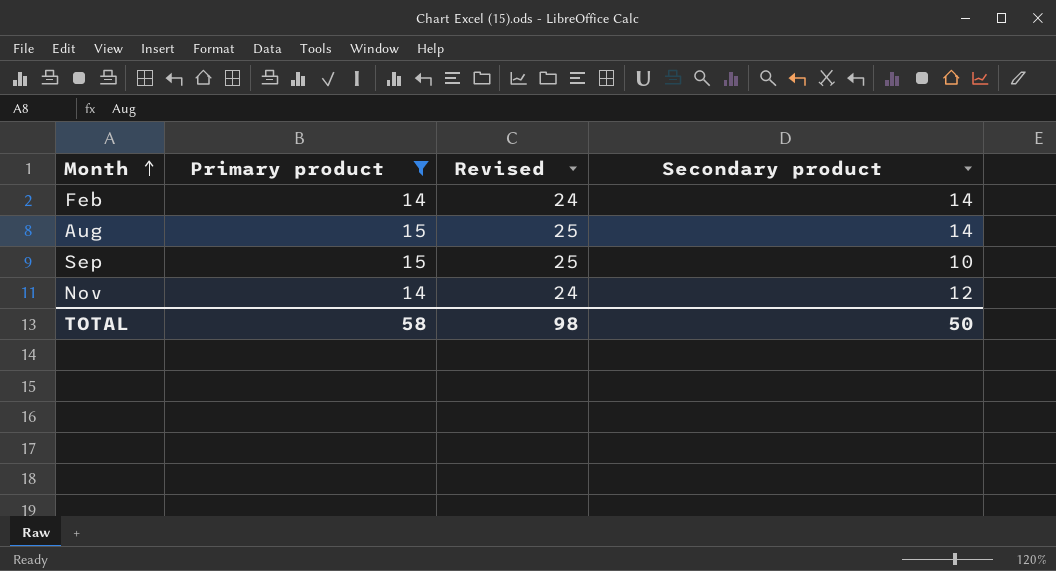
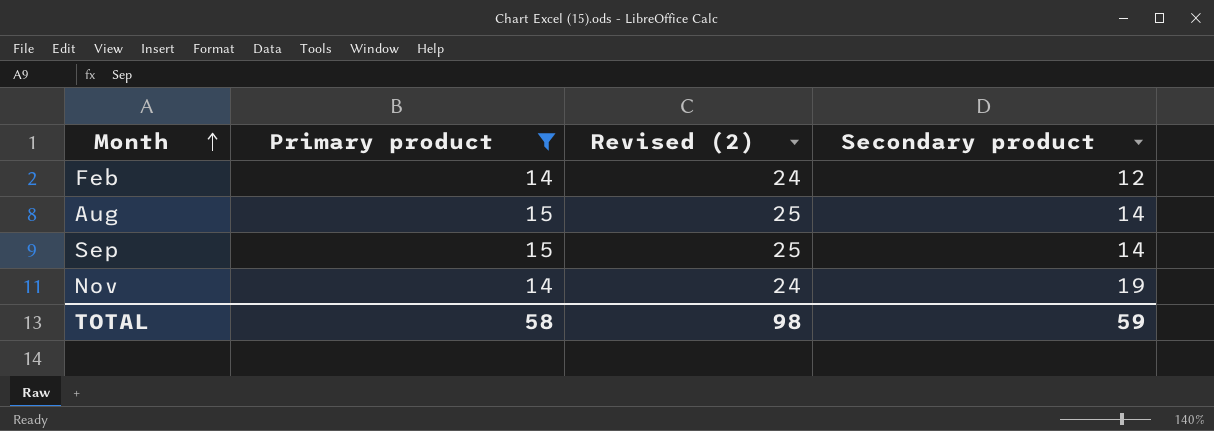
column name: Revised -> Revised (2)
Feb | Secondary product: 14 -> 12
Sep | Secondary product: 10 -> 14
Nov | Secondary product: 12 -> 19
TOTAL | Secondary product: 50 -> 59

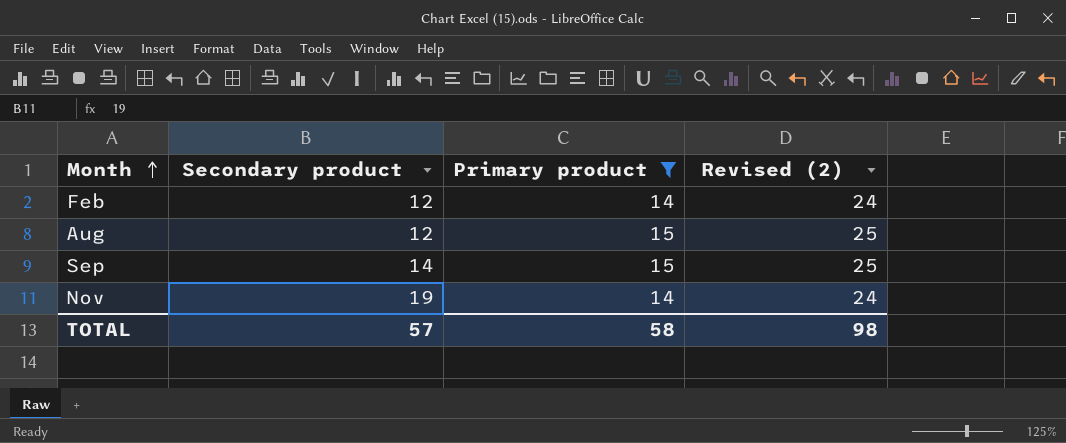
column Secondary product | position: 4 -> 2
Aug | Secondary product: 14 -> 12
TOTAL | Secondary product: 59 -> 57

